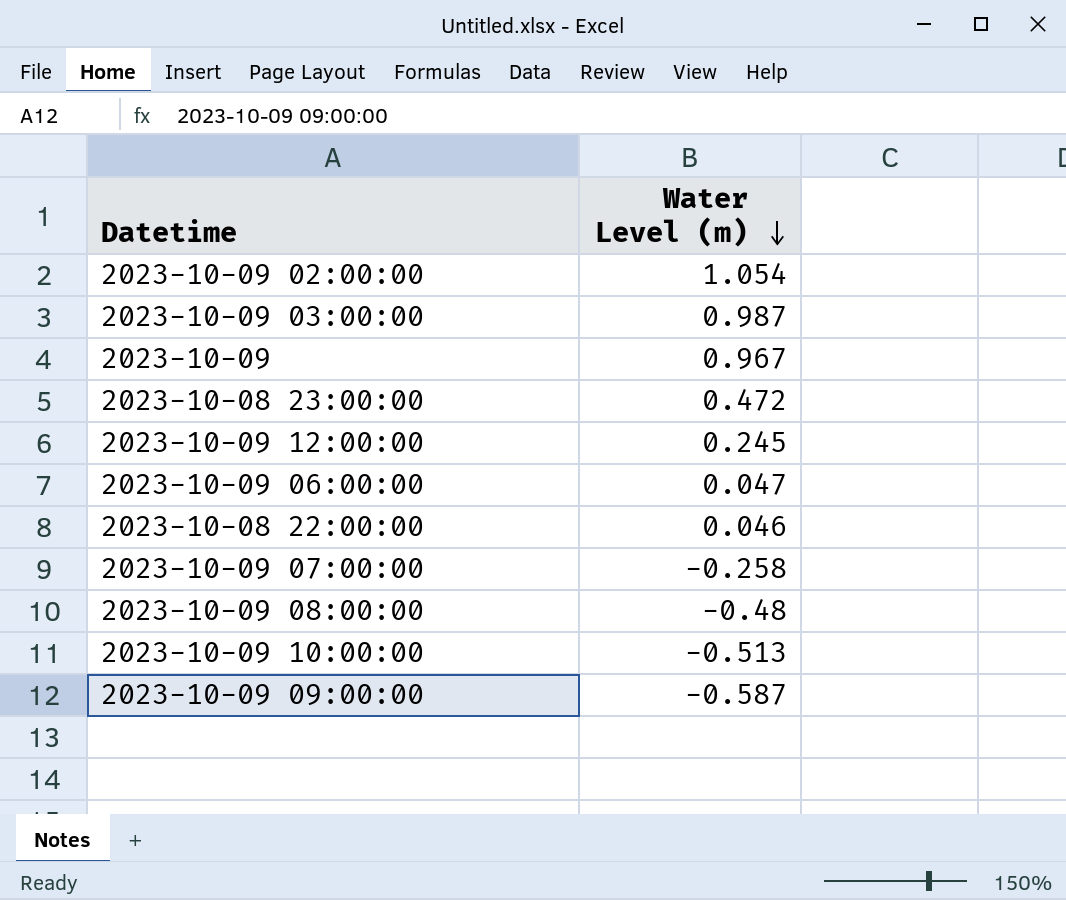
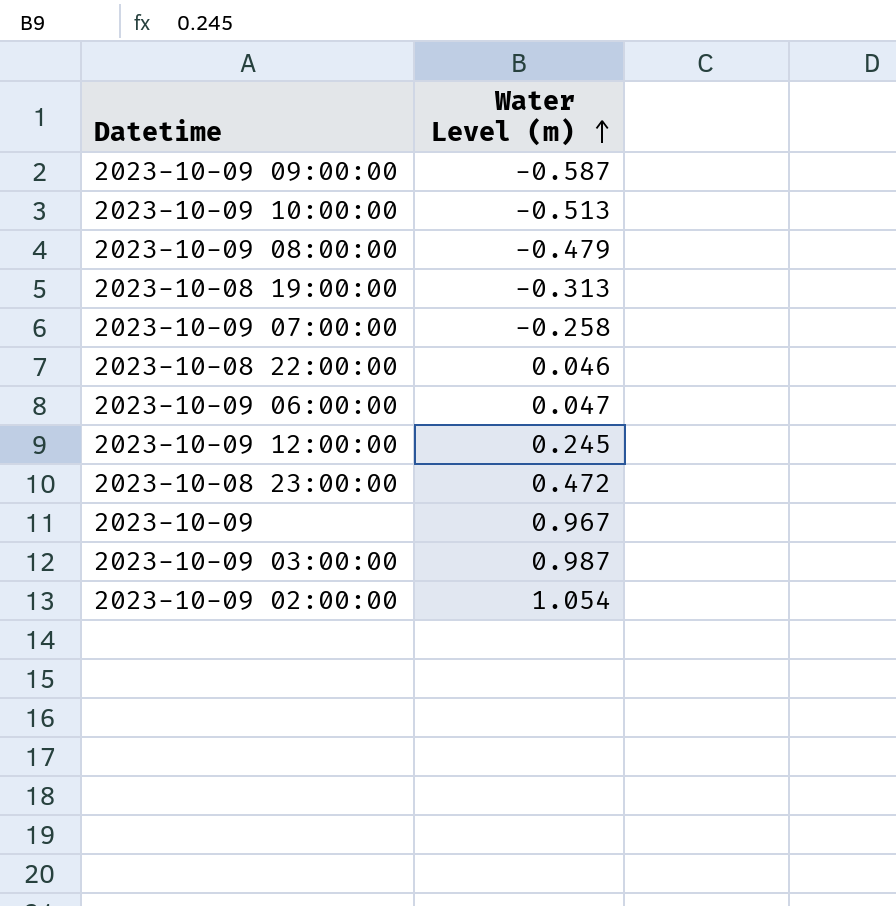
row order: Water Level (m) descending -> Water Level (m) ascending
2023-10-09 08:00:00 | Water Level (m): -0.48 -> -0.479
row 2023-10-08 19:00:00: none -> -0.313

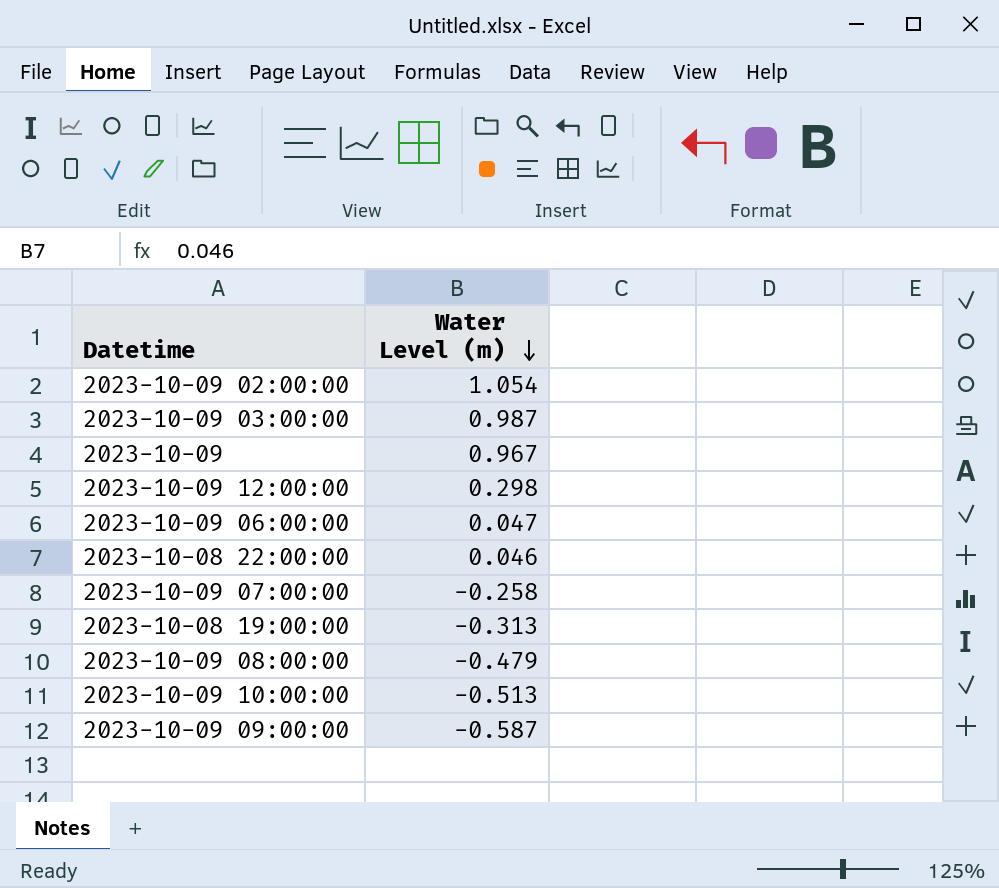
row order: Water Level (m) ascending -> Water Level (m) descending
row 2023-10-08 23:00:00: 0.472 -> none
2023-10-09 12:00:00 | Water Level (m): 0.245 -> 0.298

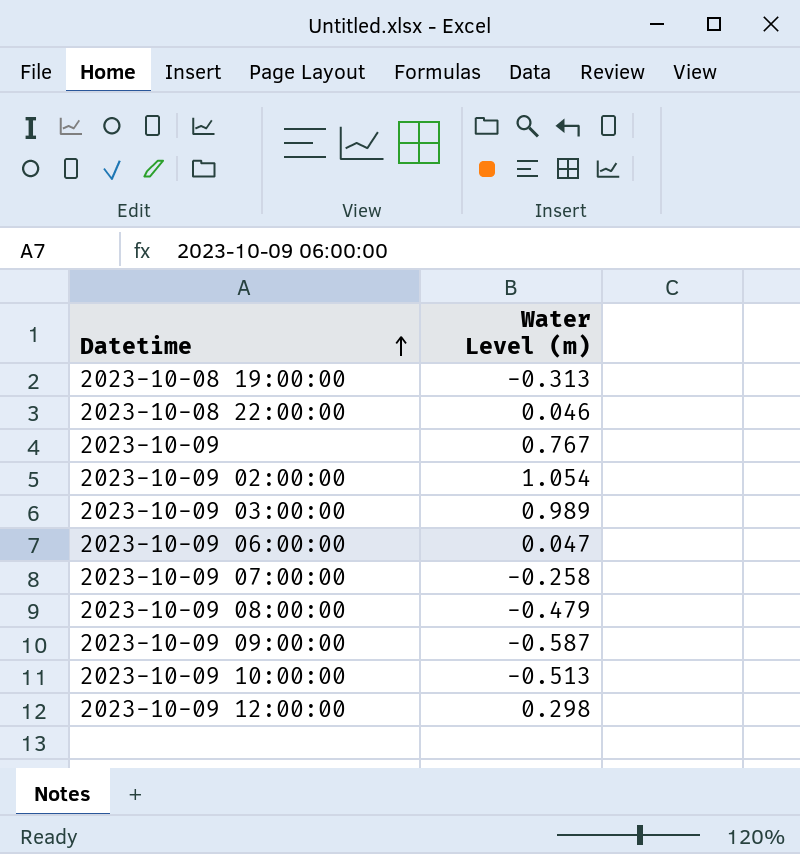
row order: Water Level (m) descending -> Datetime ascending
2023-10-09 | Water Level (m): 0.967 -> 0.767
2023-10-09 03:00:00 | Water Level (m): 0.987 -> 0.989

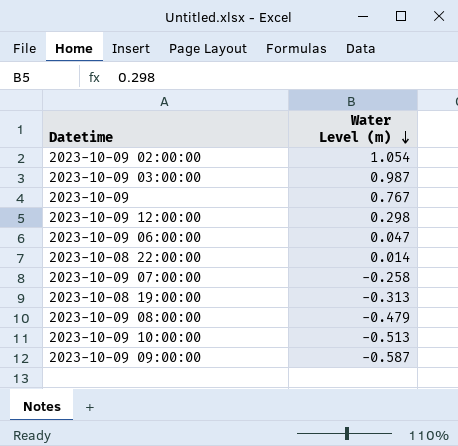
row order: Datetime ascending -> Water Level (m) descending
2023-10-09 03:00:00 | Water Level (m): 0.989 -> 0.987
2023-10-08 22:00:00 | Water Level (m): 0.046 -> 0.014

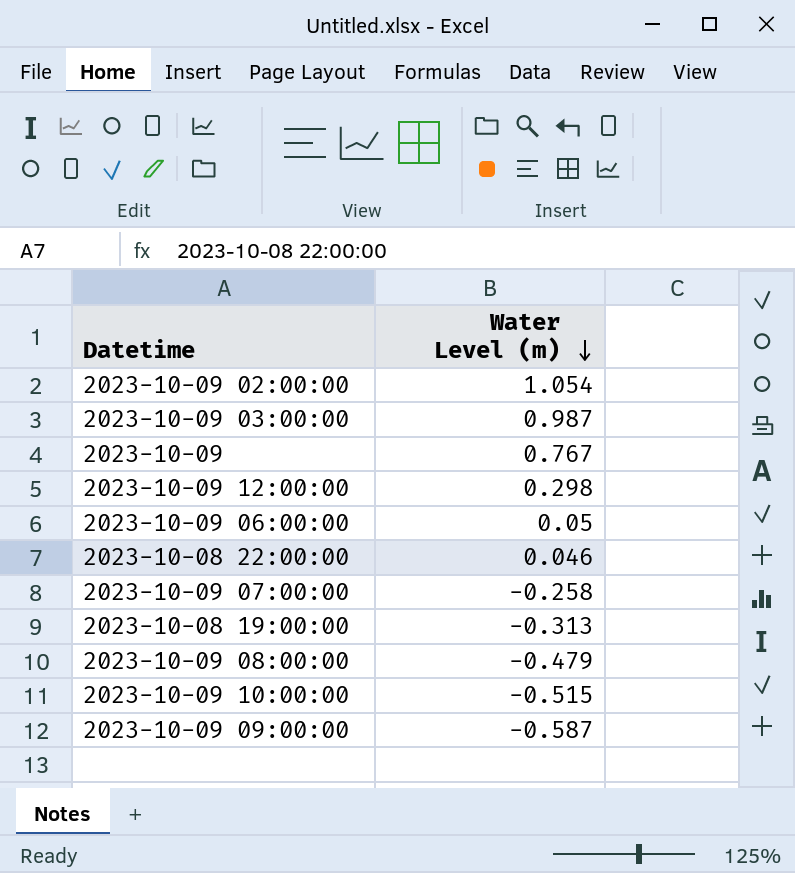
2023-10-09 06:00:00 | Water Level (m): 0.047 -> 0.05
2023-10-08 22:00:00 | Water Level (m): 0.014 -> 0.046
2023-10-09 10:00:00 | Water Level (m): -0.513 -> -0.515

